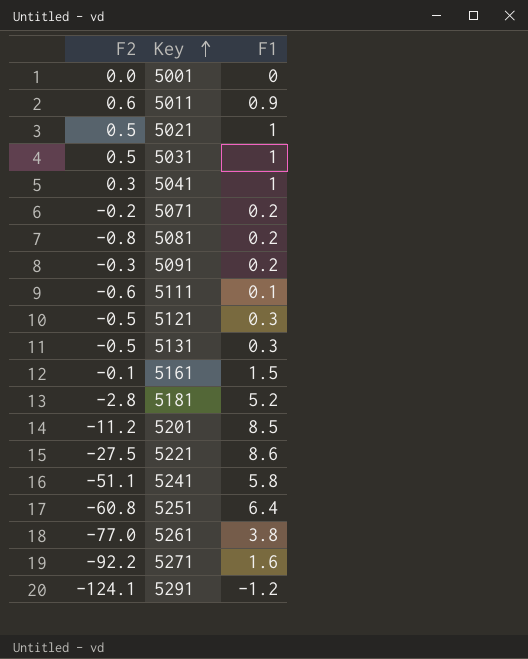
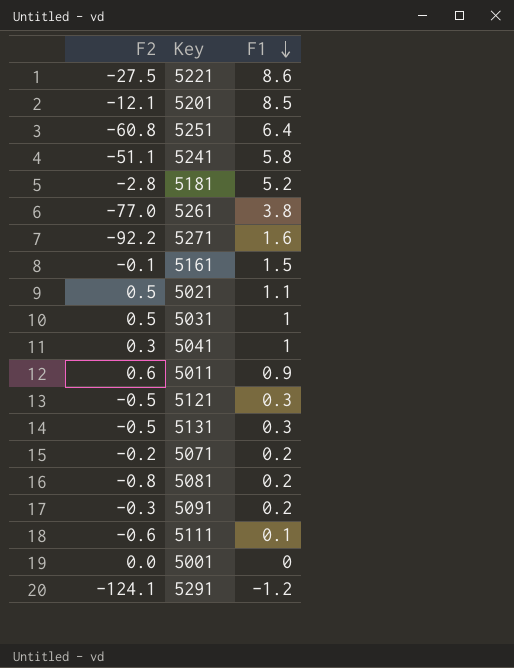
row order: Key ascending -> F1 descending
5201 | F2: -11.2 -> -12.1
5021 | F1: 1 -> 1.1

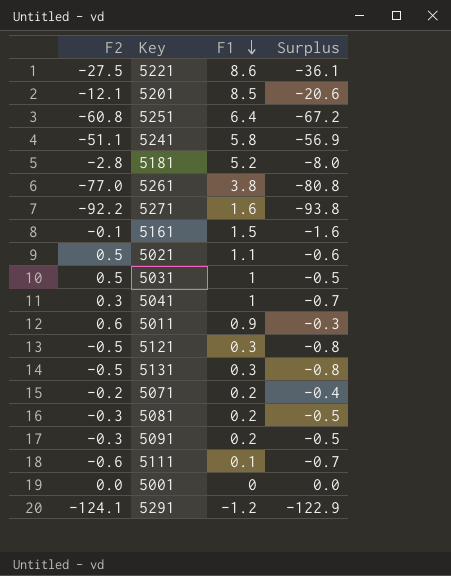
column Surplus | formula: none -> [F2] - [F1]
5081 | F2: -0.8 -> -0.3

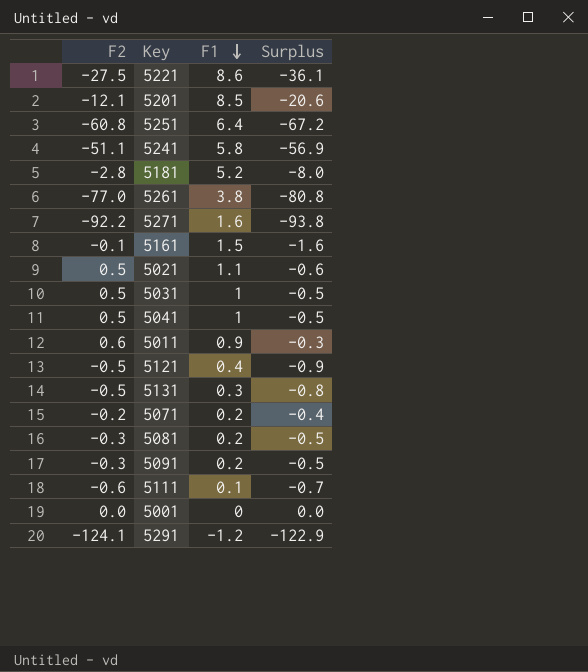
5041 | F2: 0.3 -> 0.5
5041 | Surplus: -0.7 -> -0.5
5121 | F1: 0.3 -> 0.4
5121 | Surplus: -0.8 -> -0.9

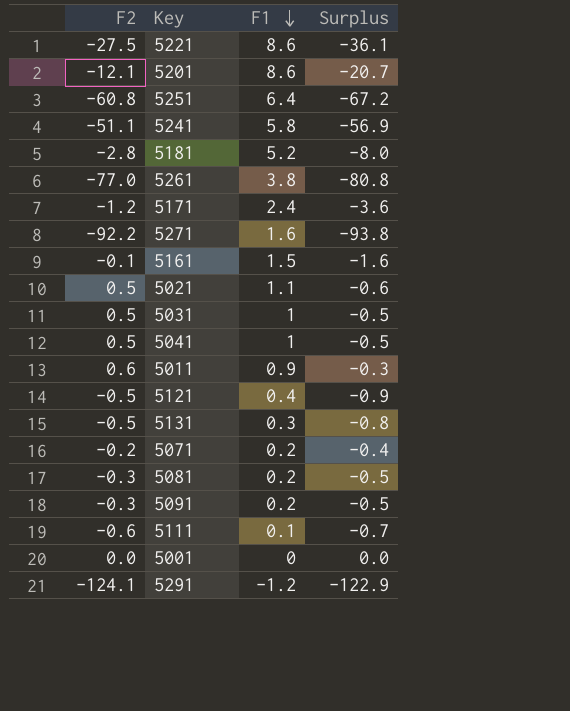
5201 | F1: 8.5 -> 8.6
5201 | Surplus: -20.6 -> -20.7
row 5171: none -> -1.2 | 2.4 | -3.6

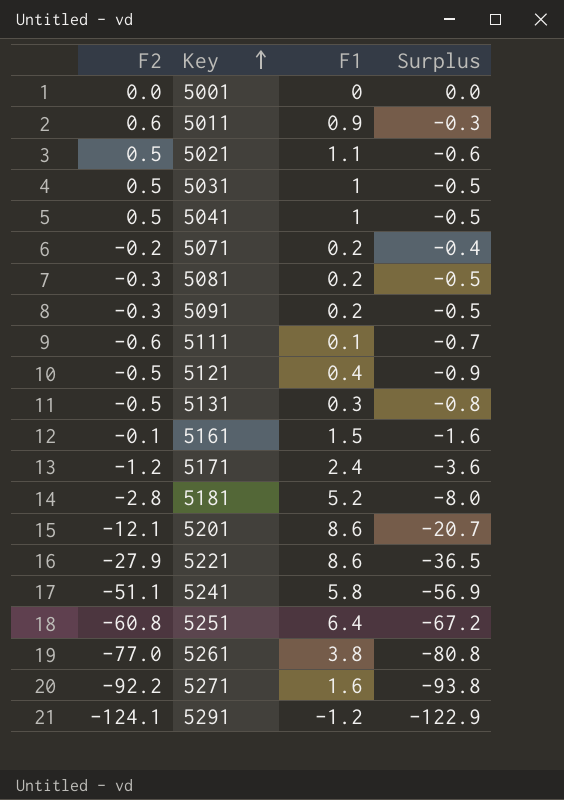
row order: F1 descending -> Key ascending
5221 | F2: -27.5 -> -27.9
5221 | Surplus: -36.1 -> -36.5

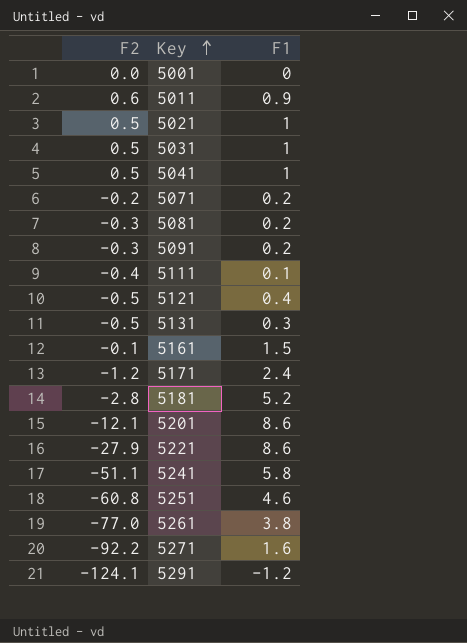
column Surplus | formula: [F2] - [F1] -> none
5021 | F1: 1.1 -> 1
5111 | F2: -0.6 -> -0.4
5251 | F1: 6.4 -> 4.6

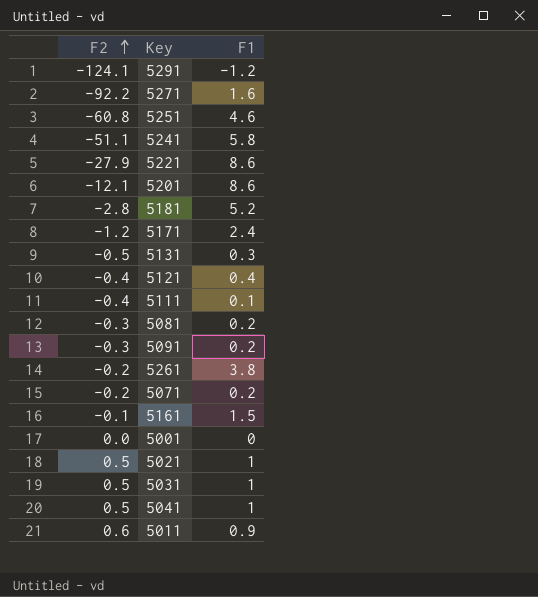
row order: Key ascending -> F2 ascending
5121 | F2: -0.5 -> -0.4
5261 | F2: -77.0 -> -0.2

